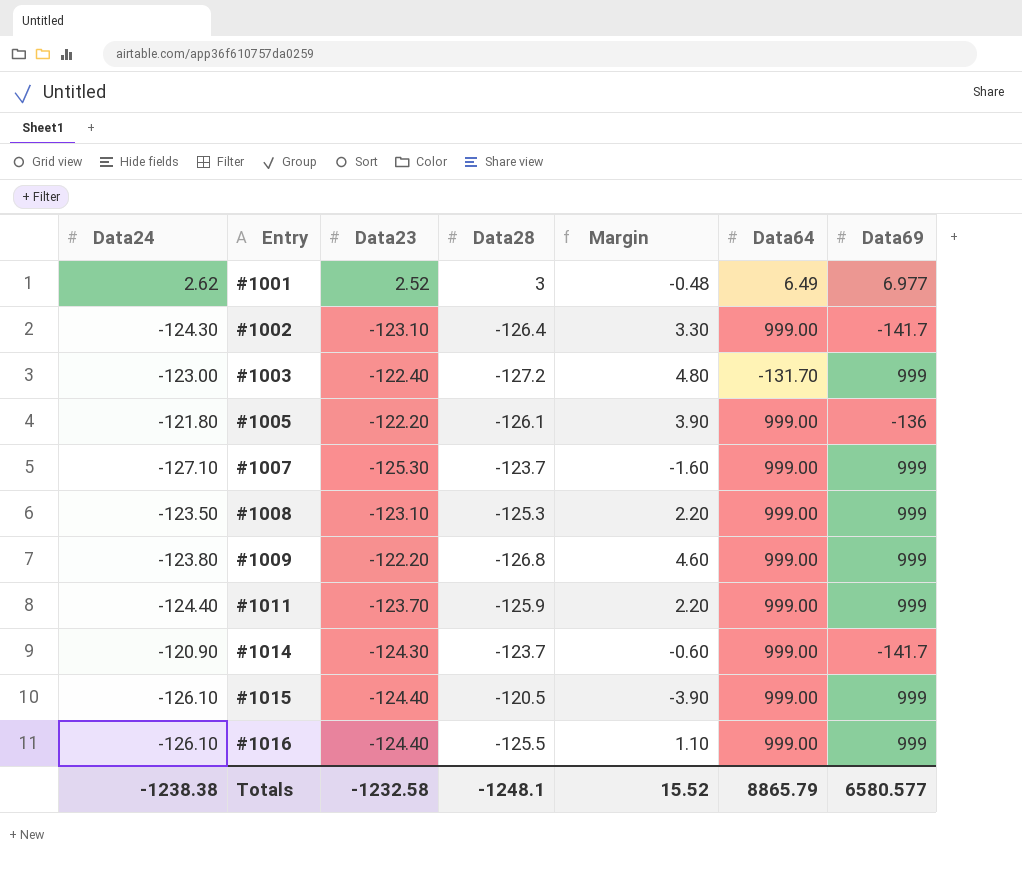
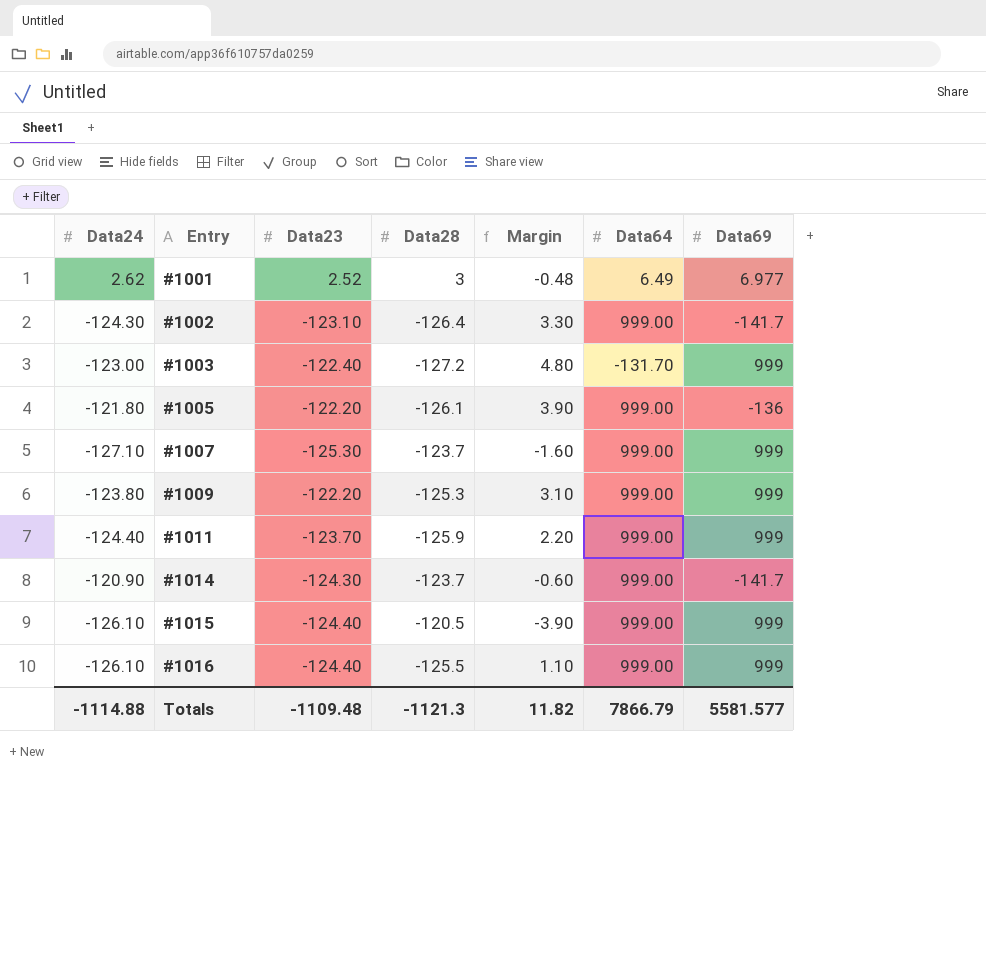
row #1008: -123.50 | -123.10 | -125.3 | 2.20 | 999.00 | 999 -> none
#1009 | Data28: -126.8 -> -125.3
#1009 | Margin: 4.60 -> 3.10
Totals | Data24: -1238.38 -> -1114.88
Totals | Data23: -1232.58 -> -1109.48
Totals | Data28: -1248.1 -> -1121.3
Totals | Margin: 15.52 -> 11.82
Totals | Data64: 8865.79 -> 7866.79
Totals | Data69: 6580.577 -> 5581.577

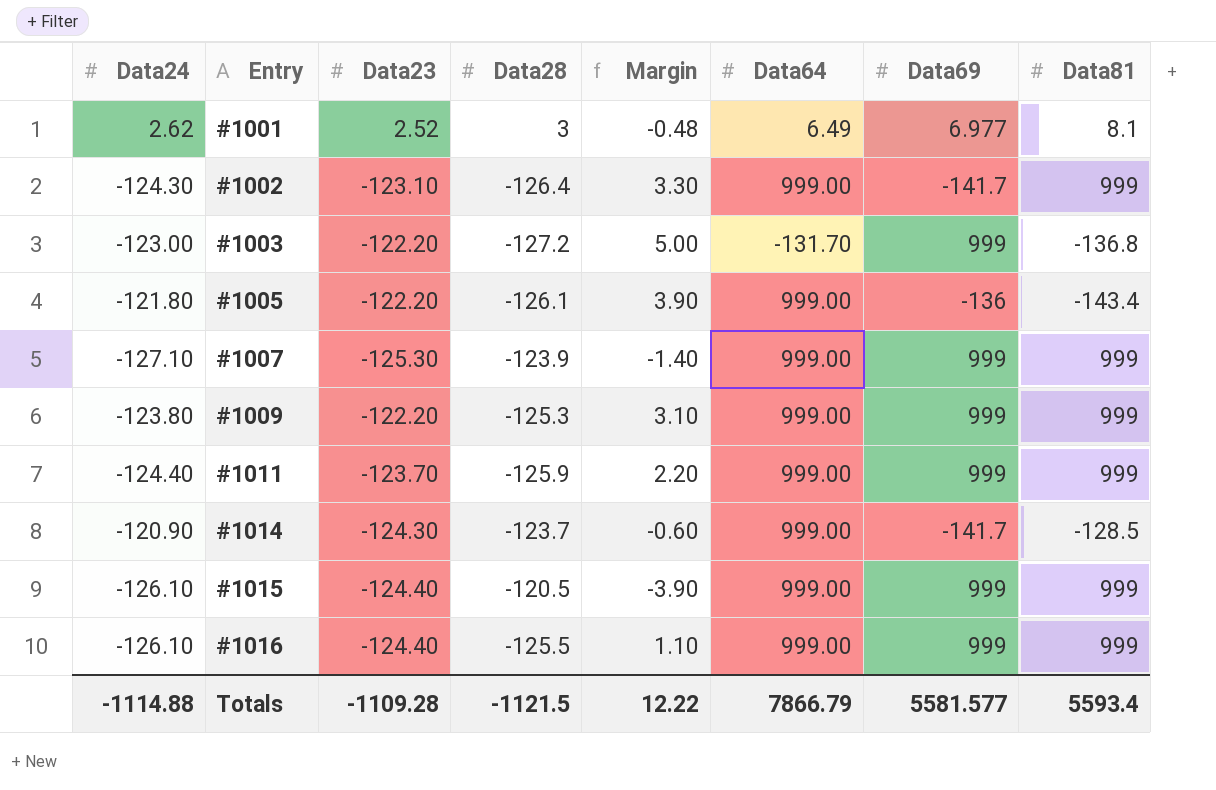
column Data81 | position: none -> 8
#1003 | Data23: -122.40 -> -122.20
#1003 | Margin: 4.80 -> 5.00
#1007 | Data28: -123.7 -> -123.9
#1007 | Margin: -1.60 -> -1.40
Totals | Data23: -1109.48 -> -1109.28
Totals | Data28: -1121.3 -> -1121.5
Totals | Margin: 11.82 -> 12.22

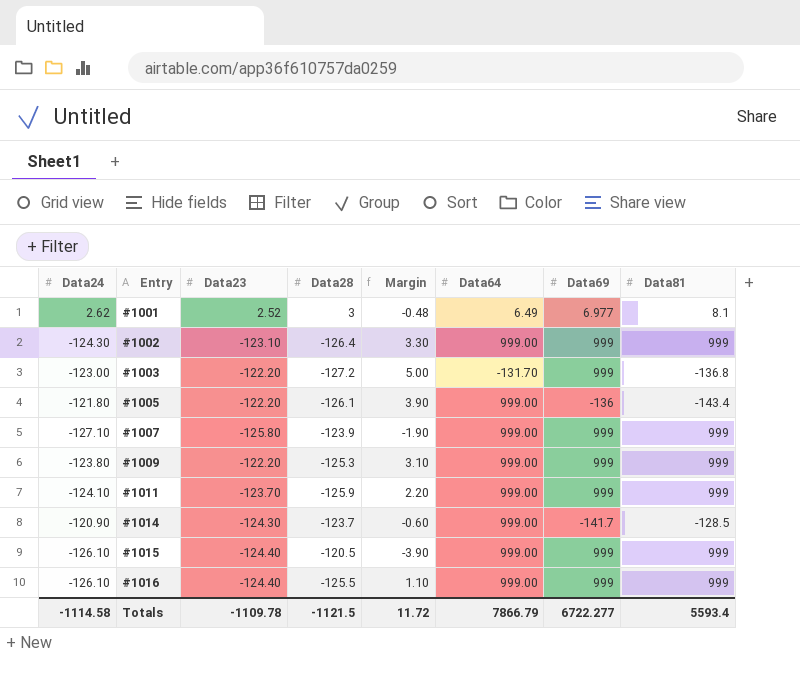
#1002 | Data69: -141.7 -> 999
#1007 | Data23: -125.30 -> -125.80
#1007 | Margin: -1.40 -> -1.90
#1011 | Data24: -124.40 -> -124.10
Totals | Data24: -1114.88 -> -1114.58
Totals | Data23: -1109.28 -> -1109.78
Totals | Margin: 12.22 -> 11.72
Totals | Data69: 5581.577 -> 6722.277

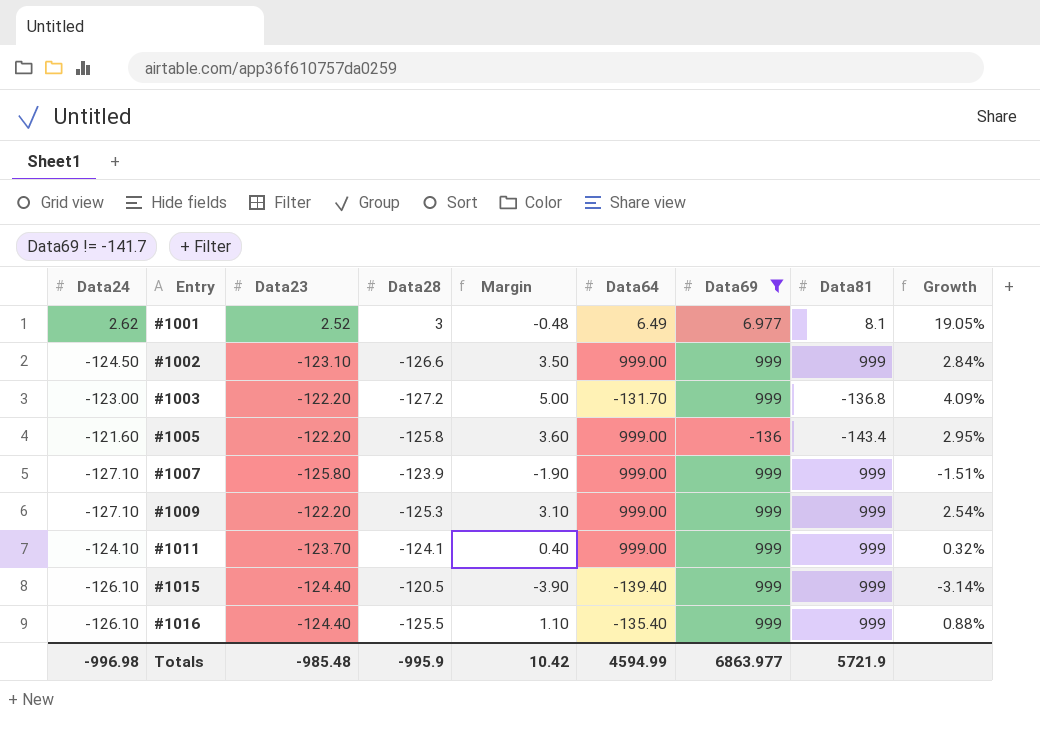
filter: none -> Data69 != -141.7
column Growth | formula: none -> ([Data28] - [Data23]) / [Data23]
#1002 | Data24: -124.30 -> -124.50
#1002 | Data28: -126.4 -> -126.6
#1002 | Margin: 3.30 -> 3.50
#1005 | Data24: -121.80 -> -121.60
#1005 | Data28: -126.1 -> -125.8
#1005 | Margin: 3.90 -> 3.60
#1009 | Data24: -123.80 -> -127.10
#1011 | Data28: -125.9 -> -124.1
#1011 | Margin: 2.20 -> 0.40
#1015 | Data64: 999.00 -> -139.40
#1016 | Data64: 999.00 -> -135.40
Totals | Data24: -1114.58 -> -996.98
Totals | Data23: -1109.78 -> -985.48
Totals | Data28: -1121.5 -> -995.9
Totals | Margin: 11.72 -> 10.42
Totals | Data64: 7866.79 -> 4594.99
Totals | Data69: 6722.277 -> 6863.977
Totals | Data81: 5593.4 -> 5721.9

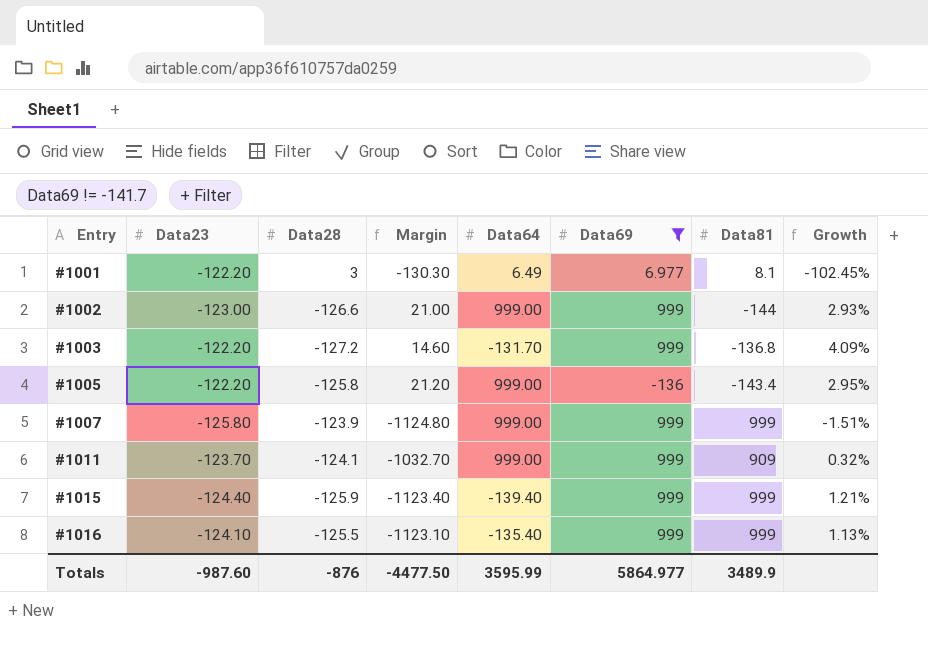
column Data24 | position: 1 -> none
column Margin | formula: [Data23] - [Data28] -> [Data23] - [Data81]
row #1009: -127.10 | -122.20 | -125.3 | 3.10 | 999.00 | 999 | 999 | 2.54% -> none
#1001 | Data23: 2.52 -> -122.20
#1001 | Growth: 19.05% -> -102.45%
#1002 | Data23: -123.10 -> -123.00
#1002 | Data81: 999 -> -144
#1002 | Growth: 2.84% -> 2.93%
#1011 | Data81: 999 -> 909
#1015 | Data28: -120.5 -> -125.9
#1015 | Growth: -3.14% -> 1.21%
#1016 | Data23: -124.40 -> -124.10
#1016 | Growth: 0.88% -> 1.13%
Totals | Data23: -985.48 -> -987.60
Totals | Data28: -995.9 -> -876
Totals | Margin: 10.42 -> -4477.50
Totals | Data64: 4594.99 -> 3595.99
Totals | Data69: 6863.977 -> 5864.977
Totals | Data81: 5721.9 -> 3489.9

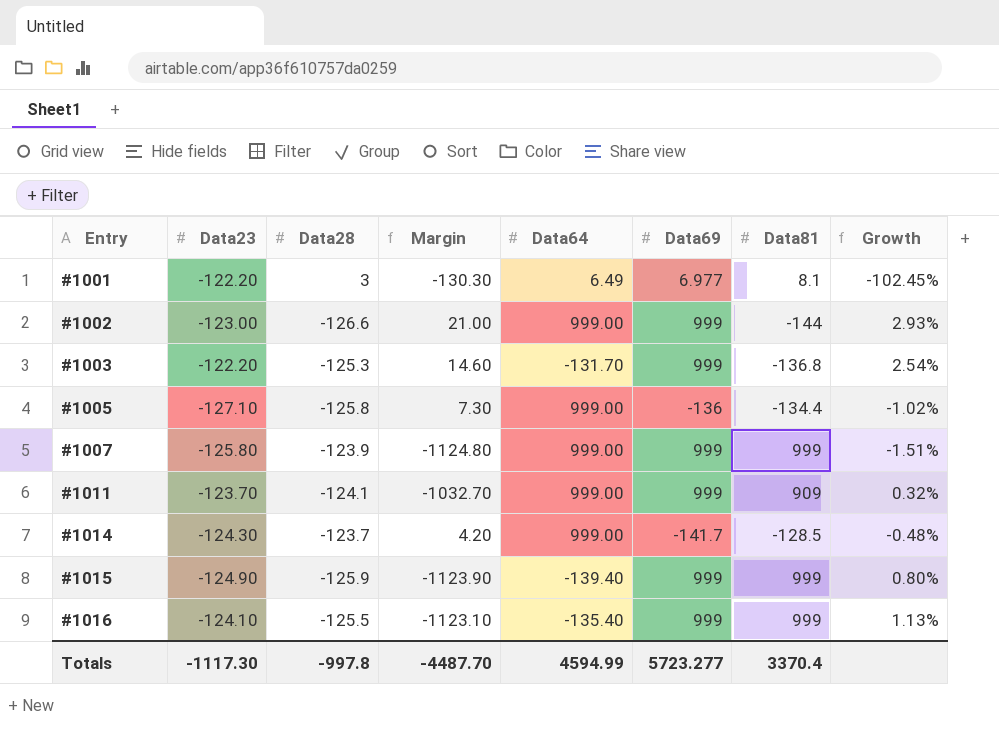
filter: Data69 != -141.7 -> none
#1003 | Data28: -127.2 -> -125.3
#1003 | Growth: 4.09% -> 2.54%
#1005 | Data23: -122.20 -> -127.10
#1005 | Margin: 21.20 -> 7.30
#1005 | Data81: -143.4 -> -134.4
#1005 | Growth: 2.95% -> -1.02%
#1015 | Data23: -124.40 -> -124.90
#1015 | Margin: -1123.40 -> -1123.90
#1015 | Growth: 1.21% -> 0.80%
Totals | Data23: -987.60 -> -1117.30
Totals | Data28: -876 -> -997.8
Totals | Margin: -4477.50 -> -4487.70
Totals | Data64: 3595.99 -> 4594.99
Totals | Data69: 5864.977 -> 5723.277
Totals | Data81: 3489.9 -> 3370.4

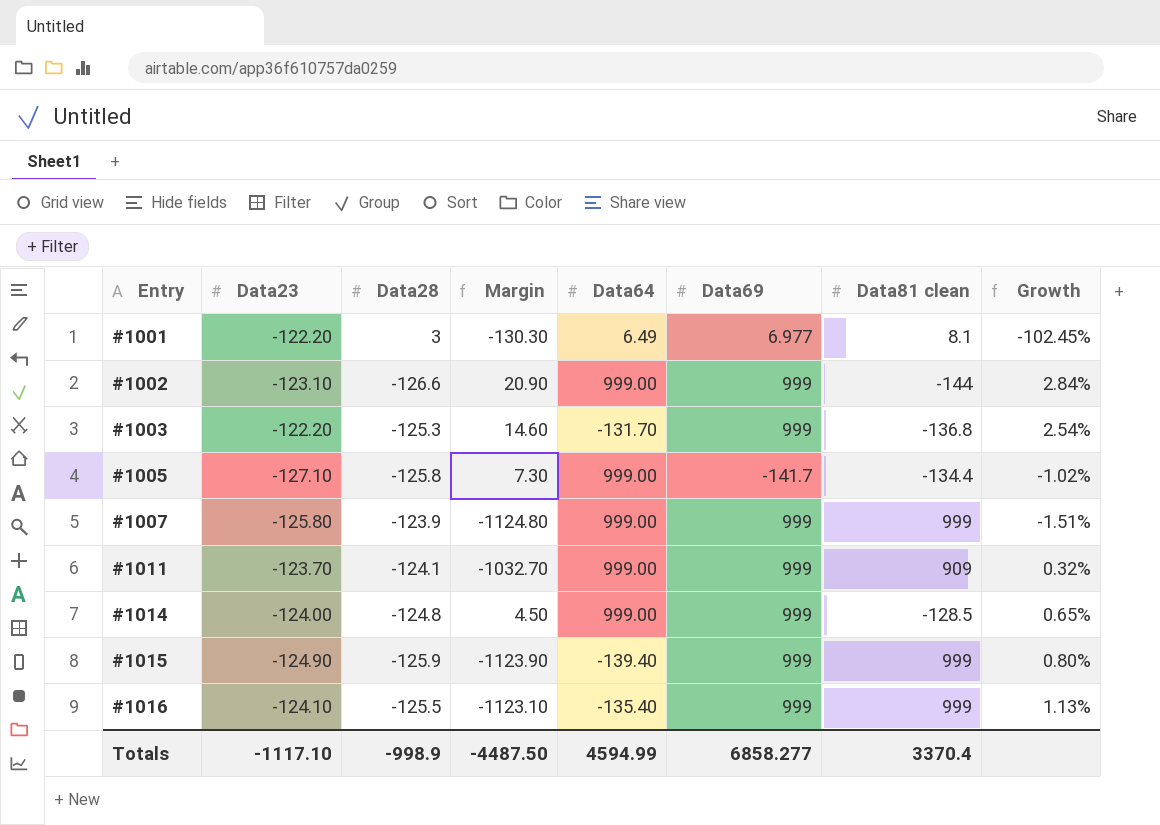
column name: Data81 -> Data81 clean
#1002 | Data23: -123.00 -> -123.10
#1002 | Margin: 21.00 -> 20.90
#1002 | Growth: 2.93% -> 2.84%
#1005 | Data69: -136 -> -141.7
#1014 | Data23: -124.30 -> -124.00
#1014 | Data28: -123.7 -> -124.8
#1014 | Margin: 4.20 -> 4.50
#1014 | Data69: -141.7 -> 999
#1014 | Growth: -0.48% -> 0.65%
Totals | Data23: -1117.30 -> -1117.10
Totals | Data28: -997.8 -> -998.9
Totals | Margin: -4487.70 -> -4487.50
Totals | Data69: 5723.277 -> 6858.277

